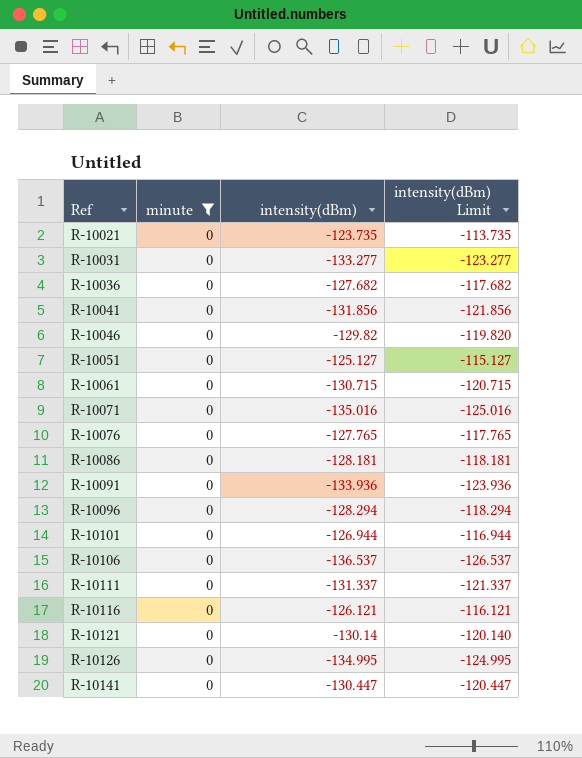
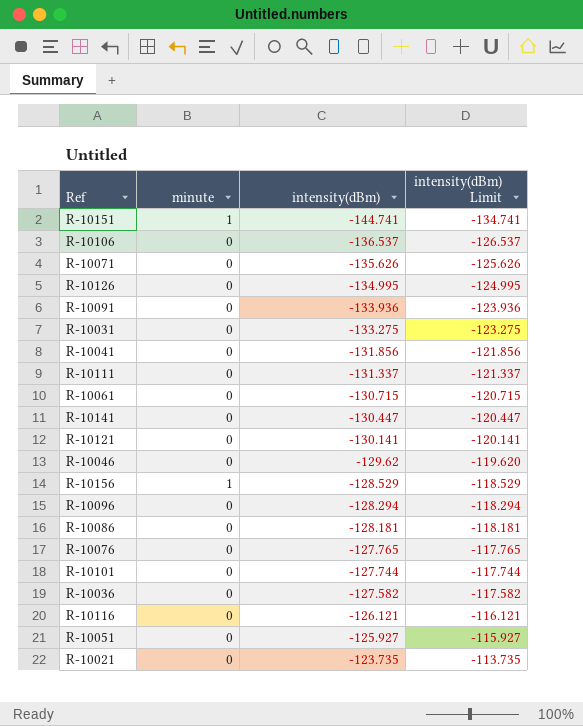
filter: minute = 0 -> none
row order: Ref ascending -> intensity(dBm) ascending
R-10071 | intensity(dBm): -135.016 -> -135.626
R-10071 | intensity(dBm) Limit: -125.016 -> -125.626
R-10031 | intensity(dBm): -133.277 -> -133.275
R-10031 | intensity(dBm) Limit: -123.277 -> -123.275
R-10121 | intensity(dBm): -130.14 -> -130.141
R-10121 | intensity(dBm) Limit: -120.140 -> -120.141
R-10046 | intensity(dBm): -129.82 -> -129.62
R-10046 | intensity(dBm) Limit: -119.820 -> -119.620
R-10101 | intensity(dBm): -126.944 -> -127.744
R-10101 | intensity(dBm) Limit: -116.944 -> -117.744
R-10036 | intensity(dBm): -127.682 -> -127.582
R-10036 | intensity(dBm) Limit: -117.682 -> -117.582
R-10051 | intensity(dBm): -125.127 -> -125.927
R-10051 | intensity(dBm) Limit: -115.127 -> -115.927

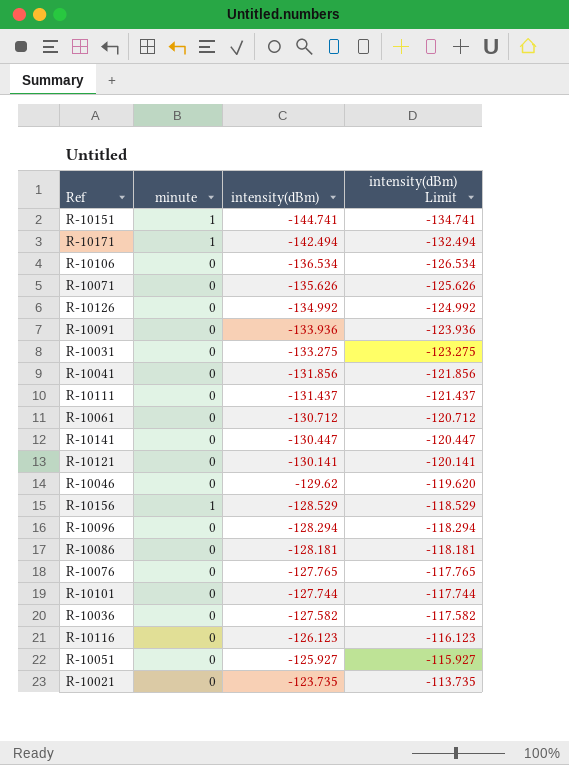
row R-10171: none -> 1 | -142.494 | -132.494
R-10106 | intensity(dBm): -136.537 -> -136.534
R-10106 | intensity(dBm) Limit: -126.537 -> -126.534
R-10126 | intensity(dBm): -134.995 -> -134.992
R-10126 | intensity(dBm) Limit: -124.995 -> -124.992
R-10111 | intensity(dBm): -131.337 -> -131.437
R-10111 | intensity(dBm) Limit: -121.337 -> -121.437
R-10061 | intensity(dBm): -130.715 -> -130.712
R-10061 | intensity(dBm) Limit: -120.715 -> -120.712
R-10116 | intensity(dBm): -126.121 -> -126.123
R-10116 | intensity(dBm) Limit: -116.121 -> -116.123

